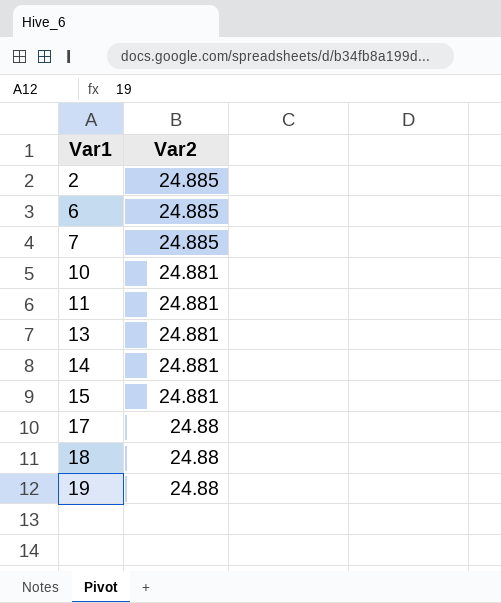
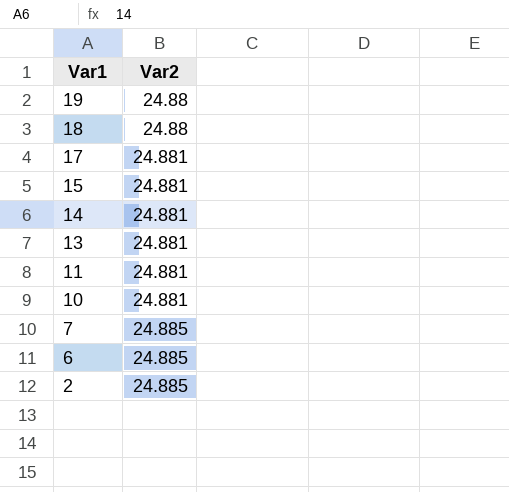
row order: Var1 ascending -> Var1 descending
17 | Var2: 24.88 -> 24.881

